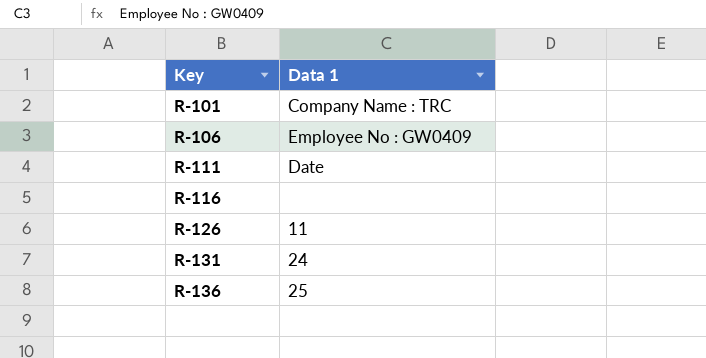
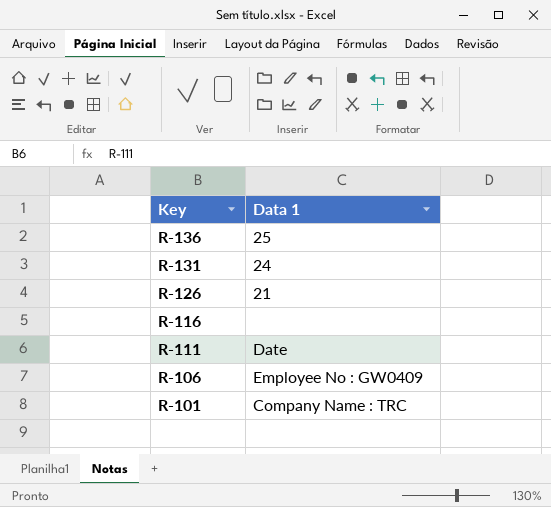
row order: Key ascending -> Key descending
R-126 | Data 1: 11 -> 21

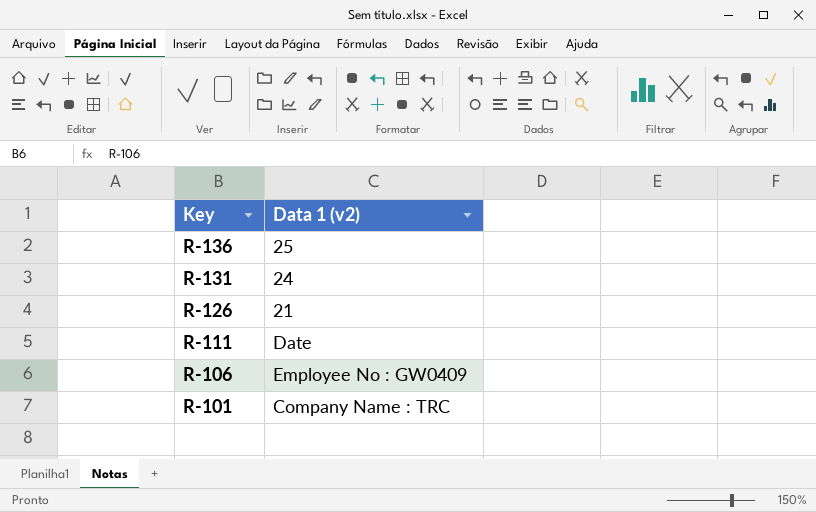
column name: Data 1 -> Data 1 (v2)
row R-116: none -> none

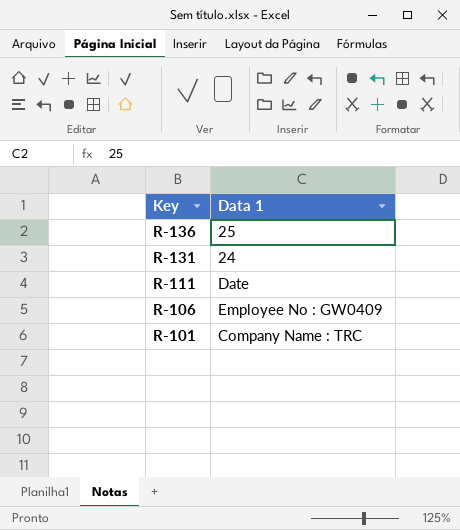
column name: Data 1 (v2) -> Data 1
row R-126: 21 -> none

